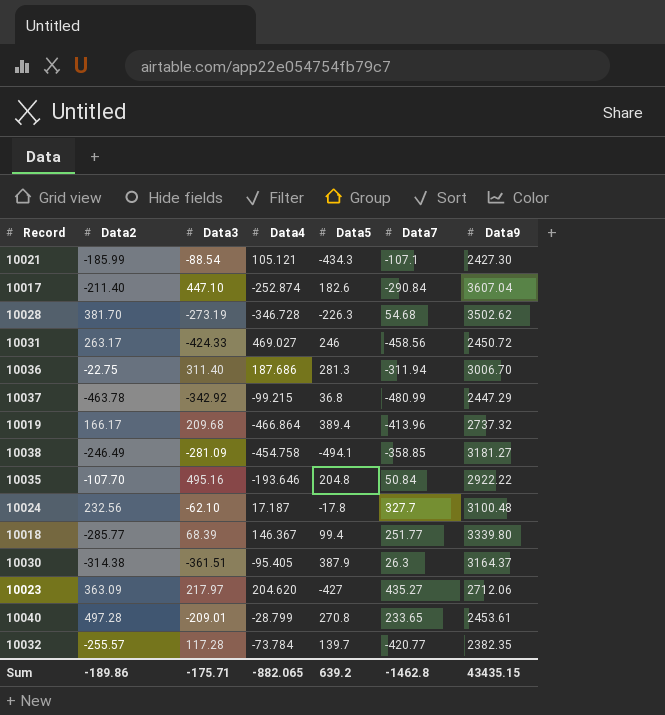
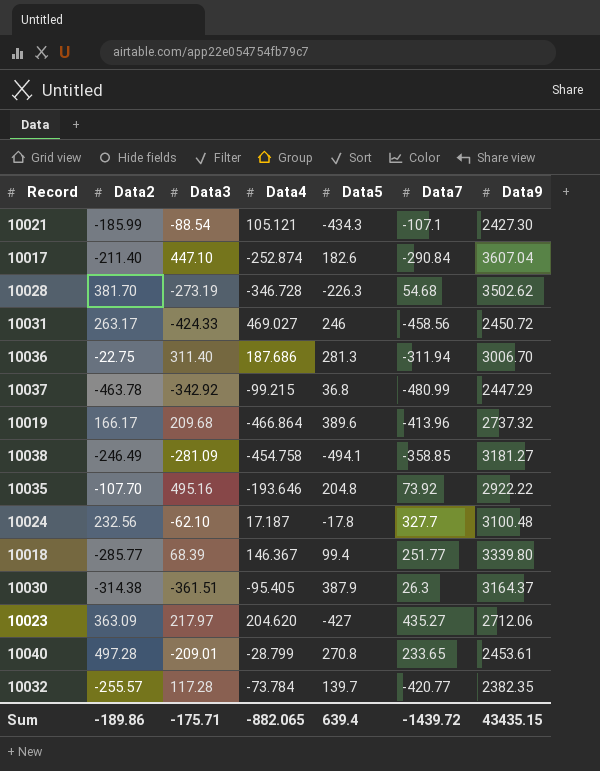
10019 | Data5: 389.4 -> 389.6
10035 | Data7: 50.84 -> 73.92
Sum | Data5: 639.2 -> 639.4
Sum | Data7: -1462.8 -> -1439.72

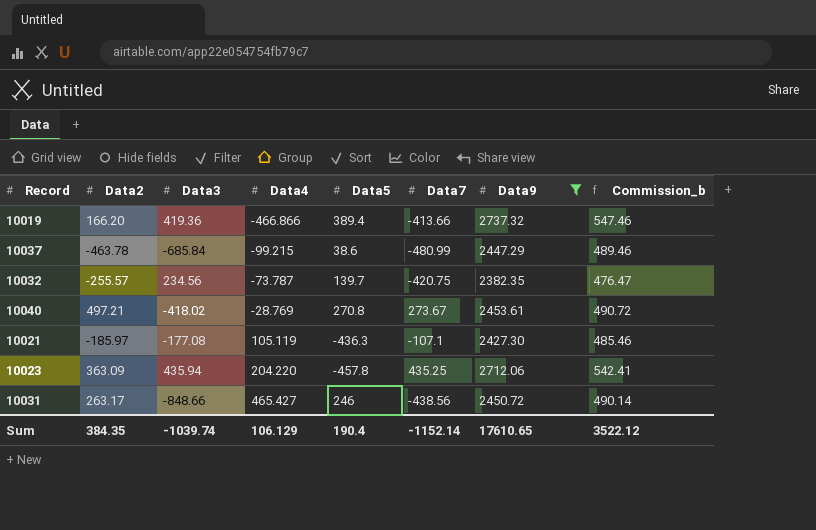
filter: none -> Data9 <= 2737.32
row order: none -> Data4 ascending
column Commission_b | formula: none -> [Data9] * 0.2
10019 | Data2: 166.17 -> 166.20
10019 | Data3: 209.68 -> 419.36
10019 | Data4: -466.864 -> -466.866
10019 | Data5: 389.6 -> 389.4
10019 | Data7: -413.96 -> -413.66
10037 | Data3: -342.92 -> -685.84
10037 | Data5: 36.8 -> 38.6
10032 | Data3: 117.28 -> 234.56
10032 | Data4: -73.784 -> -73.787
10032 | Data7: -420.77 -> -420.75
10040 | Data2: 497.28 -> 497.21
10040 | Data3: -209.01 -> -418.02
10040 | Data4: -28.799 -> -28.769
10040 | Data7: 233.65 -> 273.67
10021 | Data2: -185.99 -> -185.97
10021 | Data3: -88.54 -> -177.08
10021 | Data4: 105.121 -> 105.119
10021 | Data5: -434.3 -> -436.3
10023 | Data3: 217.97 -> 435.94
10023 | Data4: 204.620 -> 204.220
10023 | Data5: -427 -> -457.8
10023 | Data7: 435.27 -> 435.25
10031 | Data3: -424.33 -> -848.66
10031 | Data4: 469.027 -> 465.427
10031 | Data7: -458.56 -> -438.56
Sum | Data2: -189.86 -> 384.35
Sum | Data3: -175.71 -> -1039.74
Sum | Data4: -882.065 -> 106.129
Sum | Data5: 639.4 -> 190.4
Sum | Data7: -1439.72 -> -1152.14
Sum | Data9: 43435.15 -> 17610.65

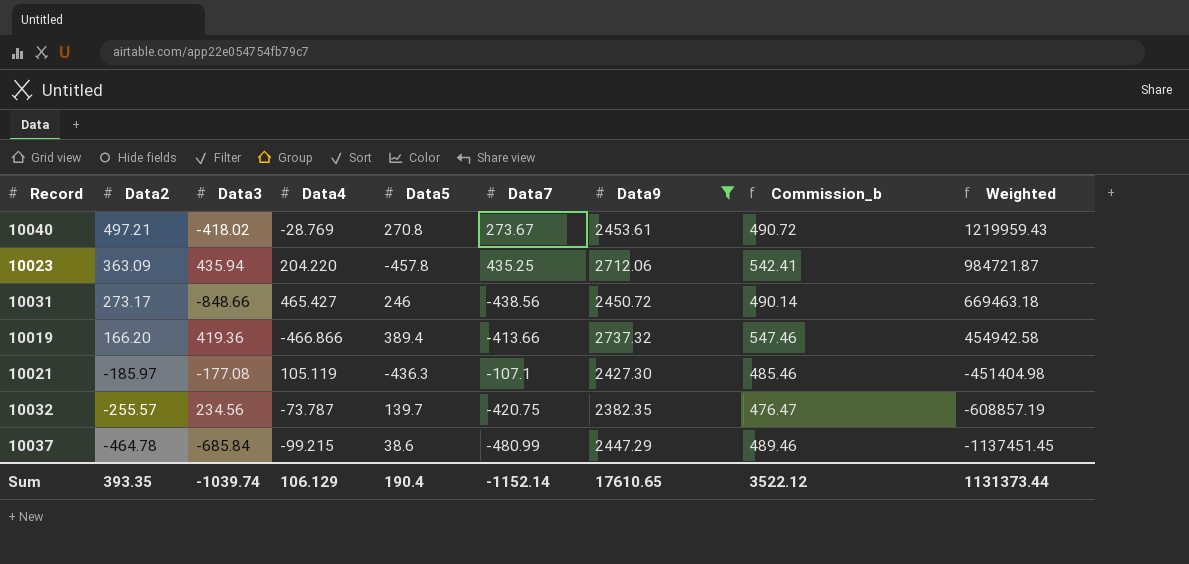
row order: Data4 ascending -> Data2 descending
column Weighted | formula: none -> [Data2] * [Data9]
10031 | Data2: 263.17 -> 273.17
10037 | Data2: -463.78 -> -464.78
Sum | Data2: 384.35 -> 393.35

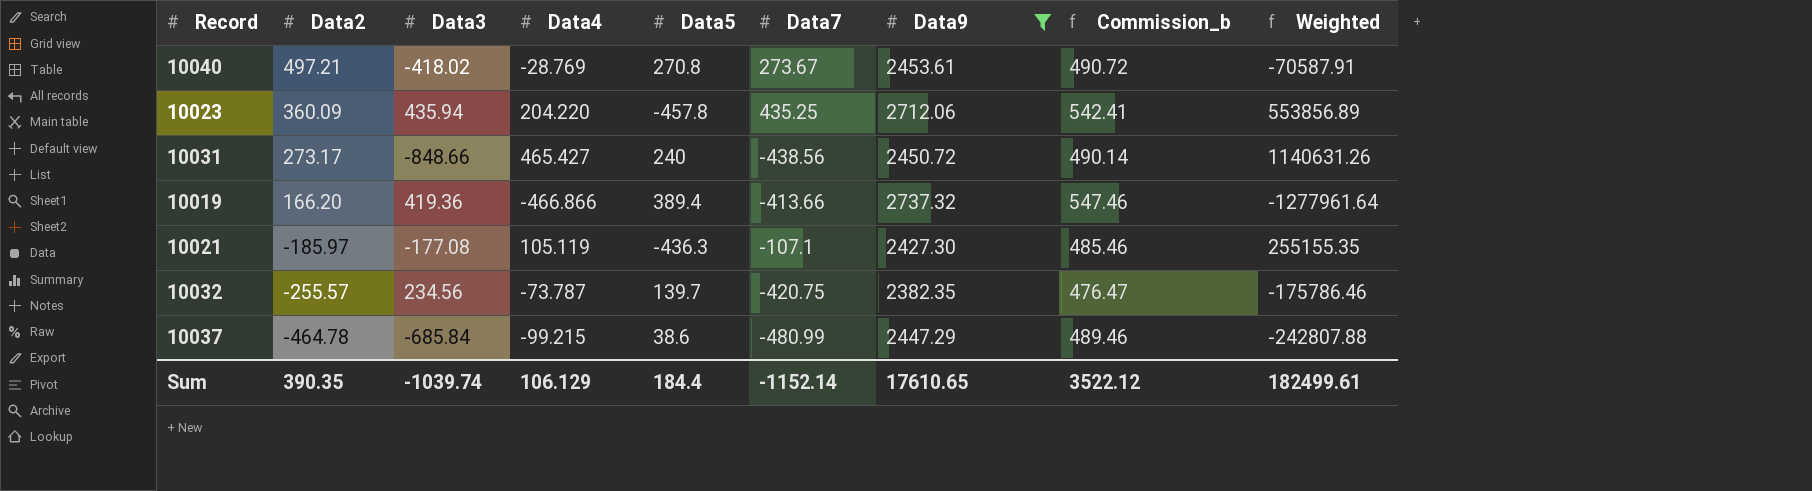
column Weighted | formula: [Data2] * [Data9] -> [Data4] * [Data9]
10023 | Data2: 363.09 -> 360.09
10031 | Data5: 246 -> 240
Sum | Data2: 393.35 -> 390.35
Sum | Data5: 190.4 -> 184.4
Sum | Weighted: 1131373.44 -> 182499.61

